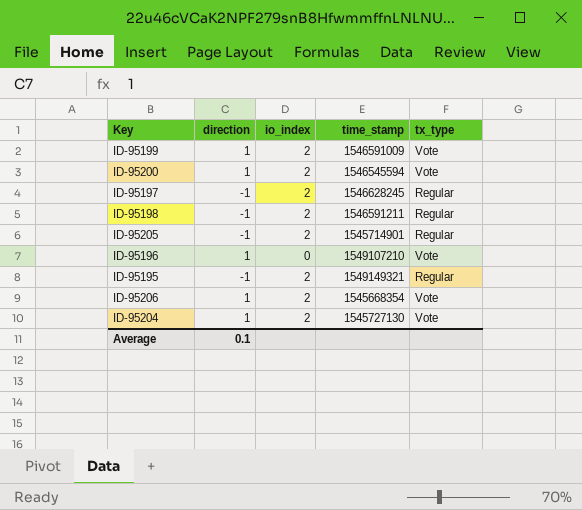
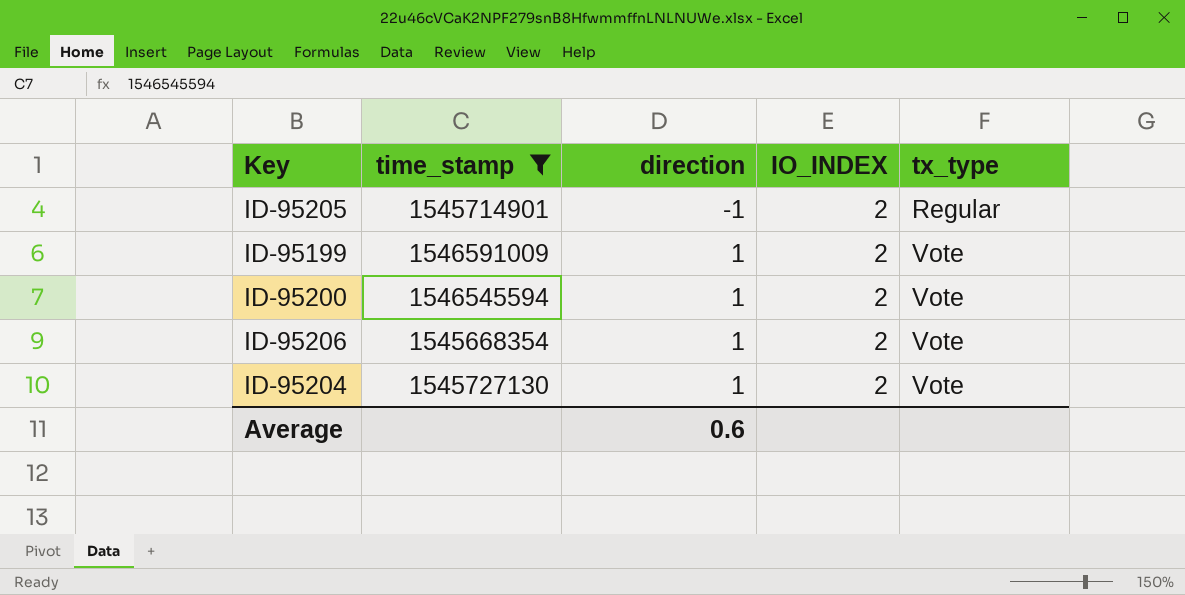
filter: none -> time_stamp <= 1546591009
row order: none -> direction ascending
column time_stamp | position: 4 -> 2
column name: io_index -> IO_INDEX
Average | direction: 0.1 -> 0.6

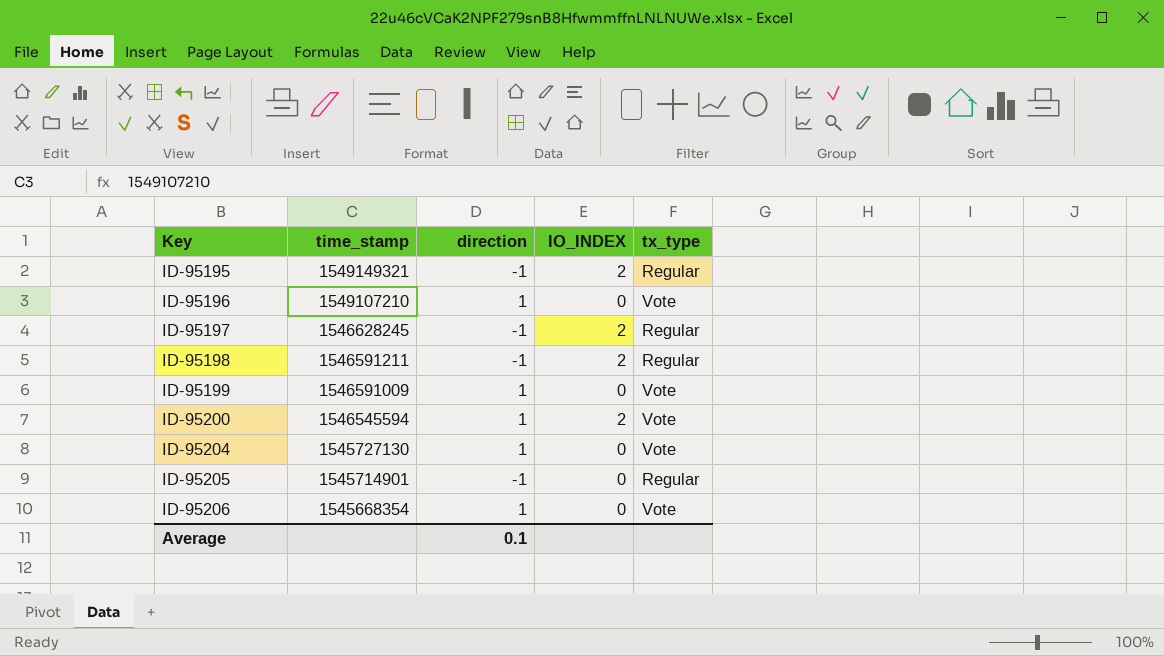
filter: time_stamp <= 1546591009 -> none
row order: direction ascending -> Key ascending
ID-95199 | IO_INDEX: 2 -> 0
ID-95204 | IO_INDEX: 2 -> 0
ID-95205 | IO_INDEX: 2 -> 0
ID-95206 | IO_INDEX: 2 -> 0
Average | direction: 0.6 -> 0.1

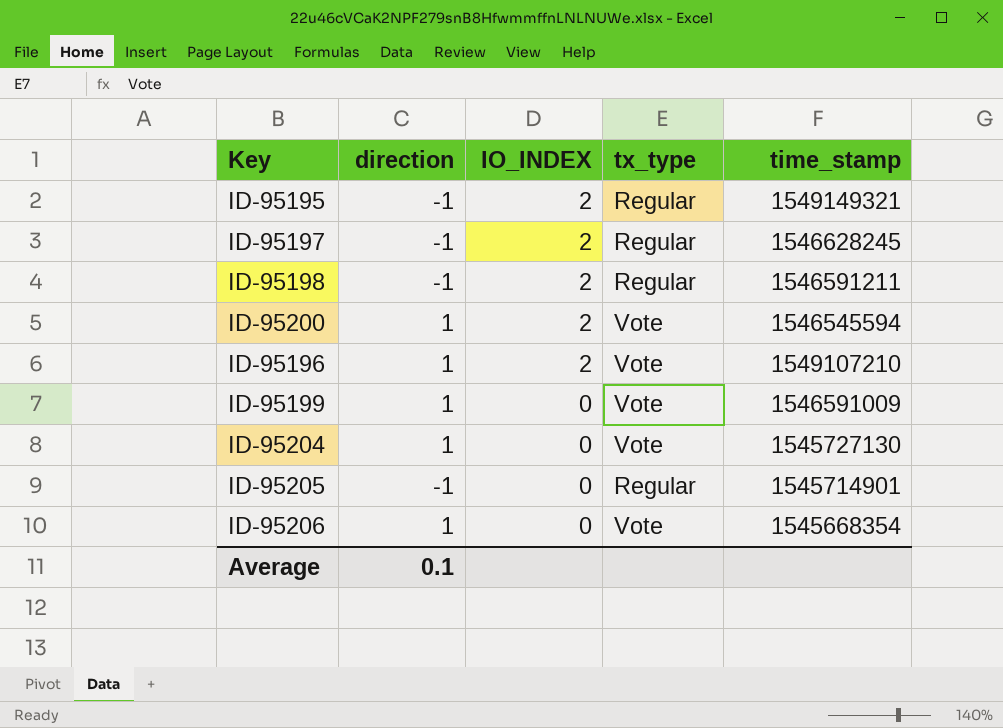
row order: Key ascending -> IO_INDEX descending
column time_stamp | position: 2 -> 5
ID-95196 | IO_INDEX: 0 -> 2

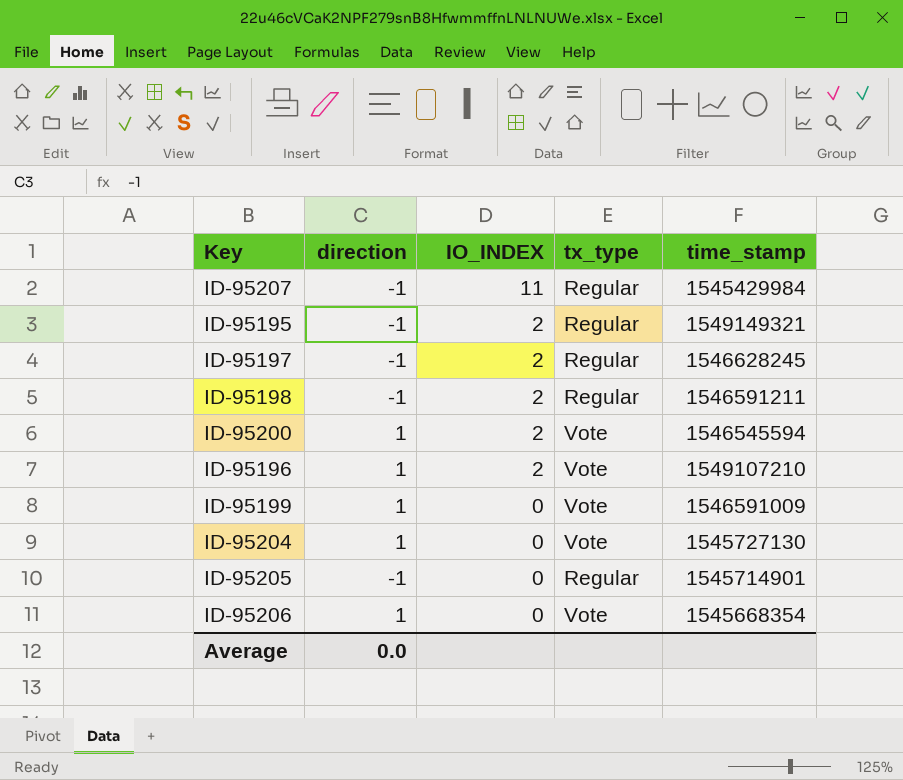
row ID-95207: none -> -1 | 11 | Regular | 1545429984
Average | direction: 0.1 -> 0.0

